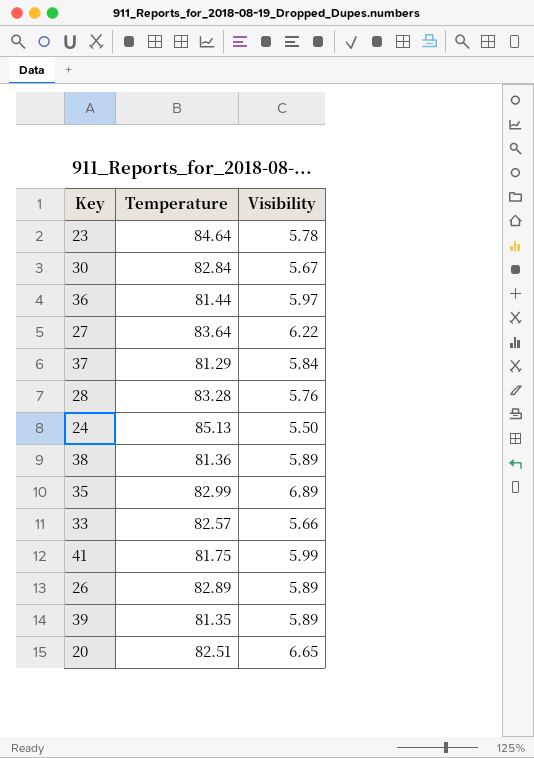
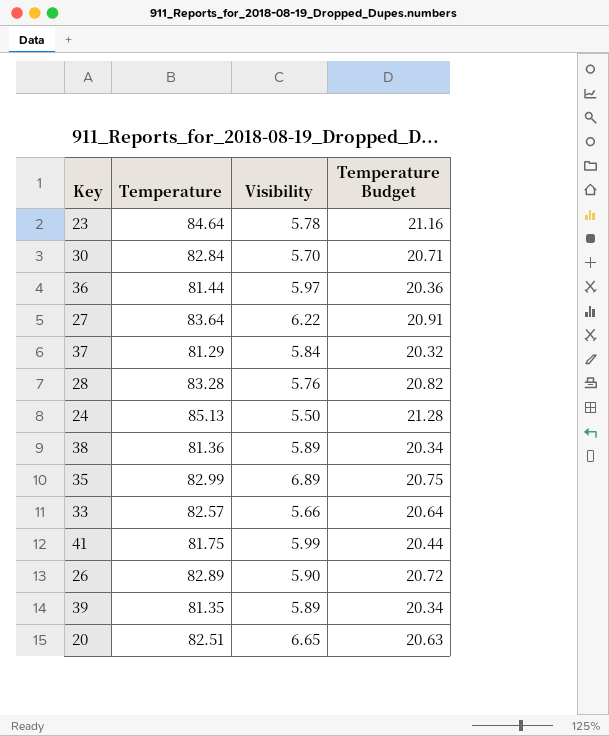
column Temperature Budget | formula: none -> [Temperature] * 0.25
30 | Visibility: 5.67 -> 5.70
26 | Visibility: 5.89 -> 5.90

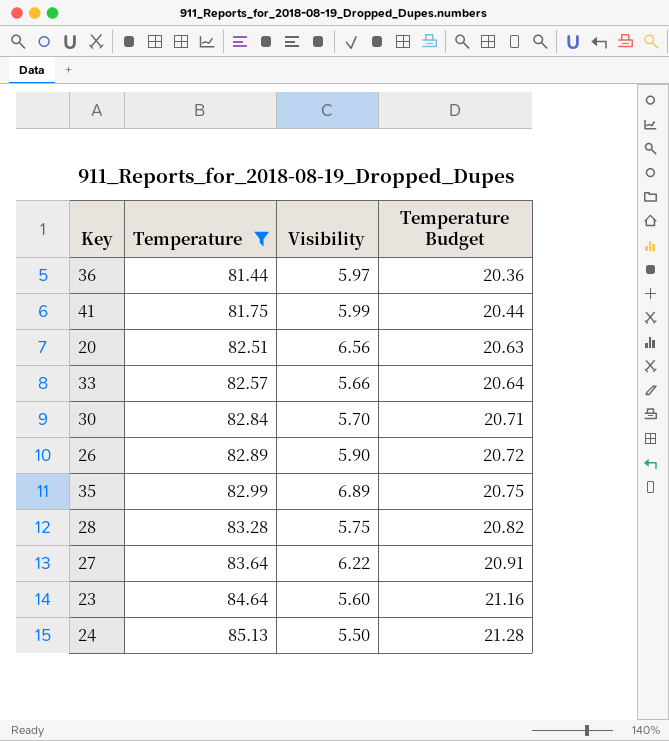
filter: none -> Temperature >= 81.44
row order: none -> Temperature ascending
20 | Visibility: 6.65 -> 6.56
28 | Visibility: 5.76 -> 5.75
23 | Visibility: 5.78 -> 5.60

